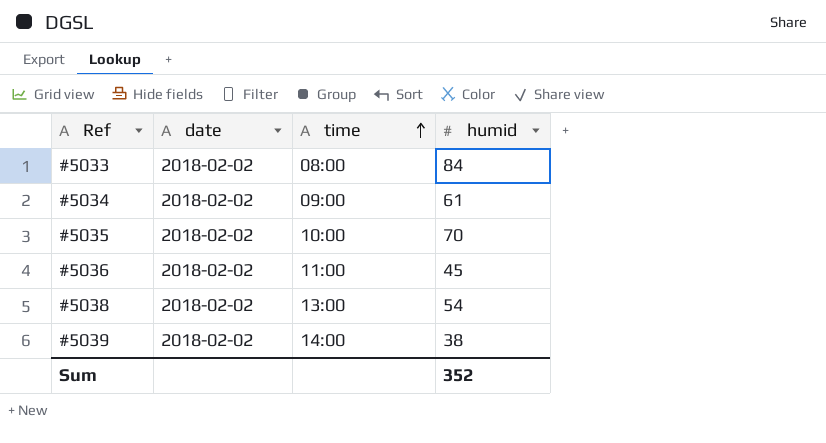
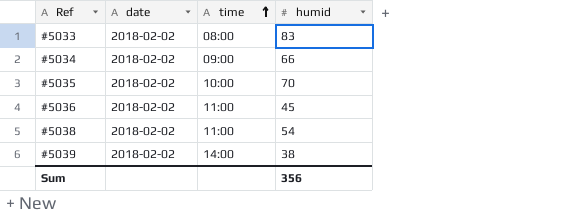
#5033 | humid: 84 -> 83
#5034 | humid: 61 -> 66
#5038 | time: 13:00 -> 11:00
Sum | humid: 352 -> 356

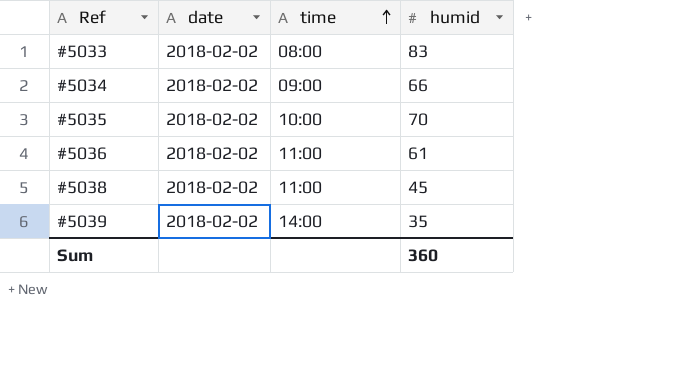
#5036 | humid: 45 -> 61
#5038 | humid: 54 -> 45
#5039 | humid: 38 -> 35
Sum | humid: 356 -> 360

